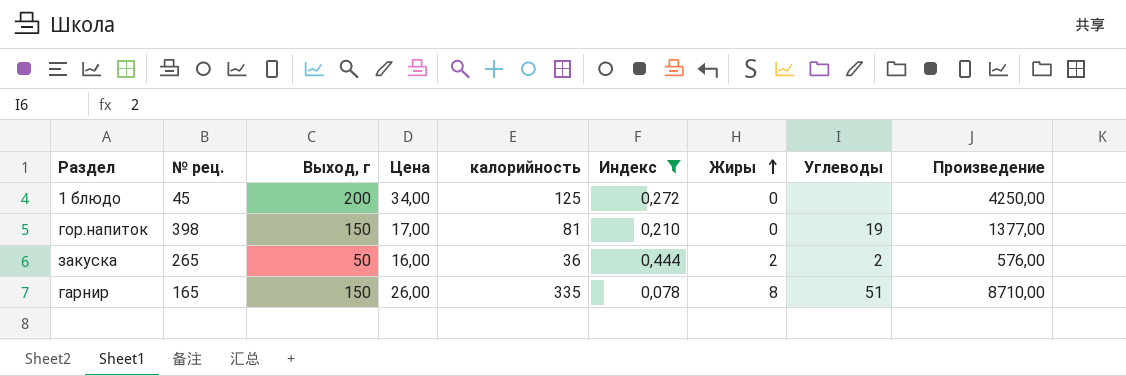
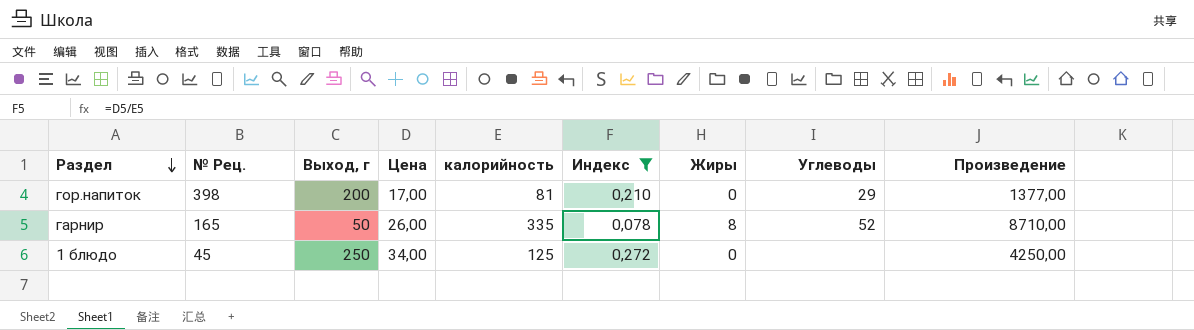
row order: Жиры ascending -> Раздел descending
column name: № рец. -> № Рец.
row закуска: 265 | 50 | 16,00 | 36 | 0,444 | 2 | 2 | 576,00 -> none
гор.напиток | Выход, г: 150 -> 200
гор.напиток | Углеводы: 19 -> 29
гарнир | Выход, г: 150 -> 50
гарнир | Углеводы: 51 -> 52
1 блюдо | Выход, г: 200 -> 250

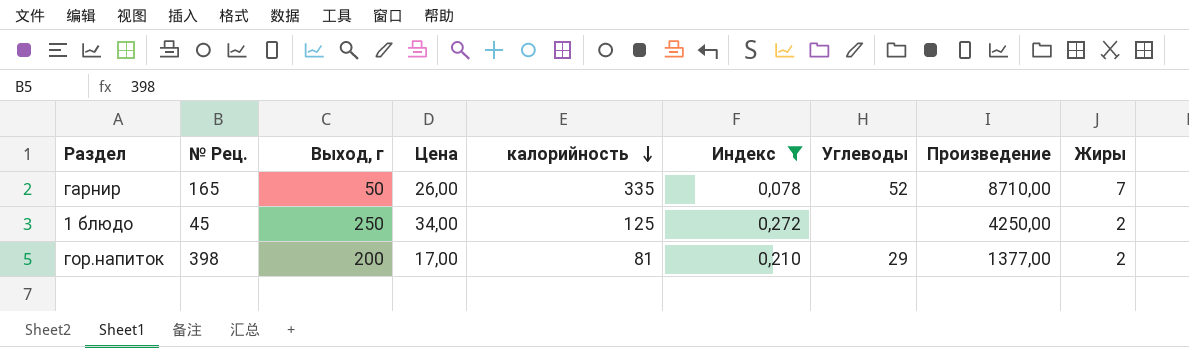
row order: Раздел descending -> калорийность descending
column Жиры | position: 7 -> 9
гарнир | Жиры: 8 -> 7
1 блюдо | Жиры: 0 -> 2
гор.напиток | Жиры: 0 -> 2

